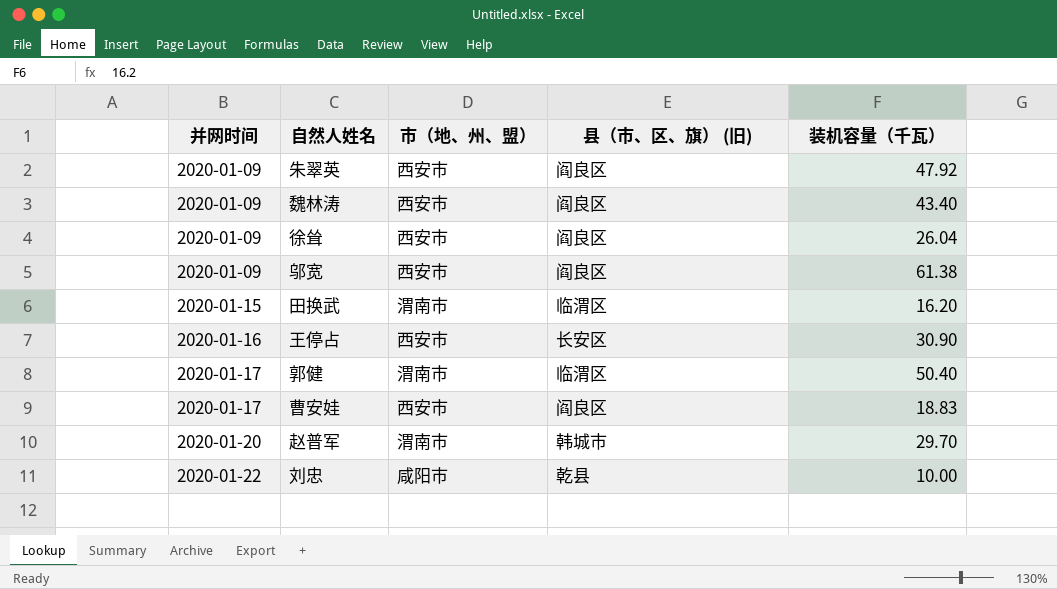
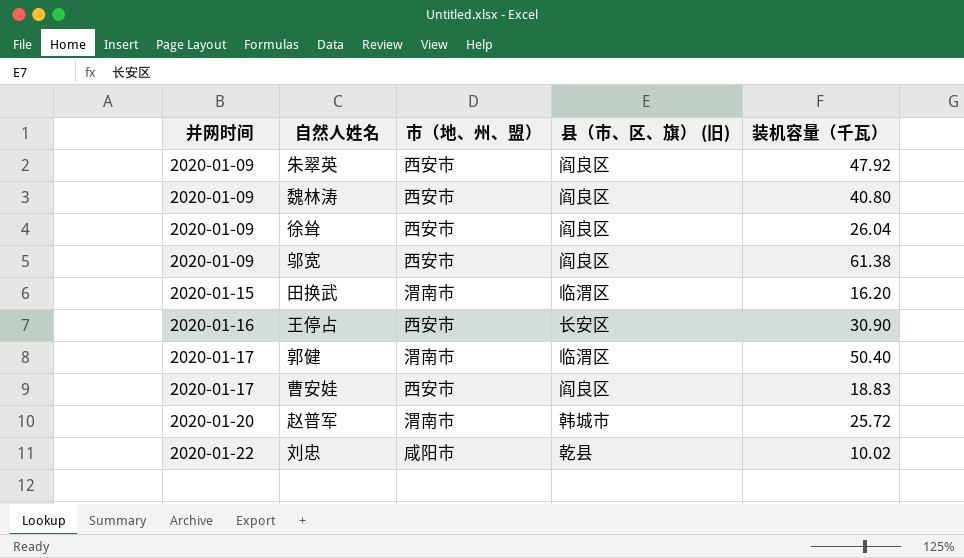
魏林涛 | 装机容量（千瓦）: 43.40 -> 40.80
赵普军 | 装机容量（千瓦）: 29.70 -> 25.72
刘忠 | 装机容量（千瓦）: 10.00 -> 10.02

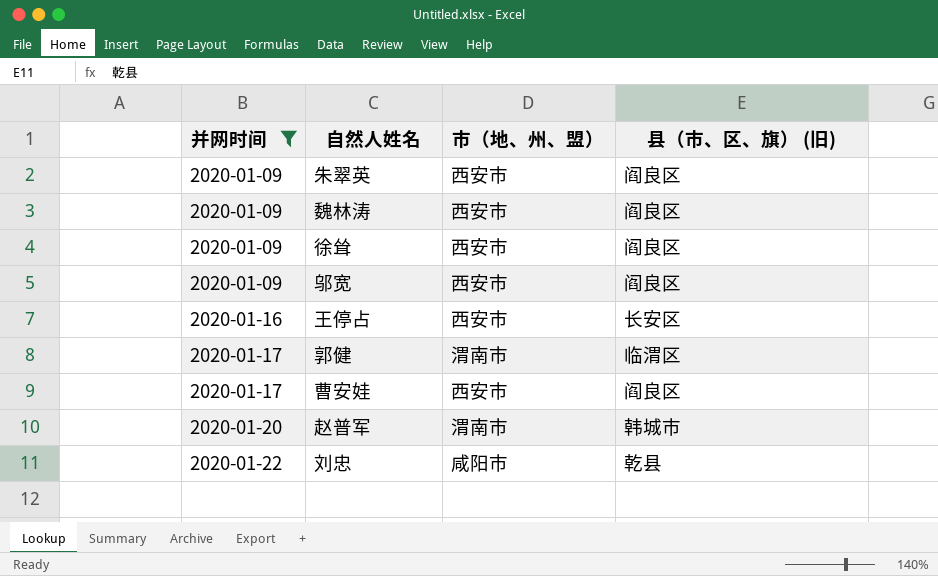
filter: none -> 并网时间 != 2020-01-15
column 装机容量（千瓦） | position: 5 -> none

